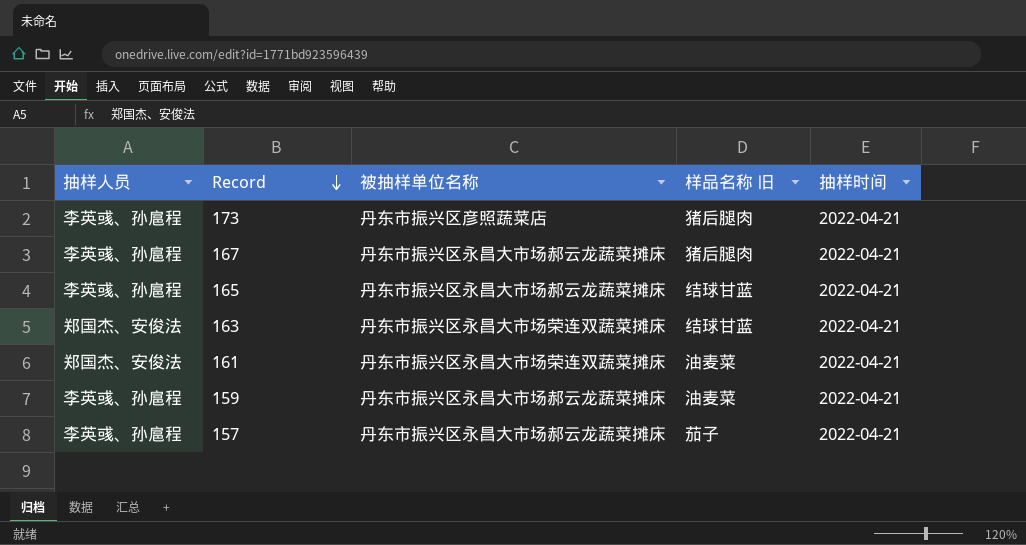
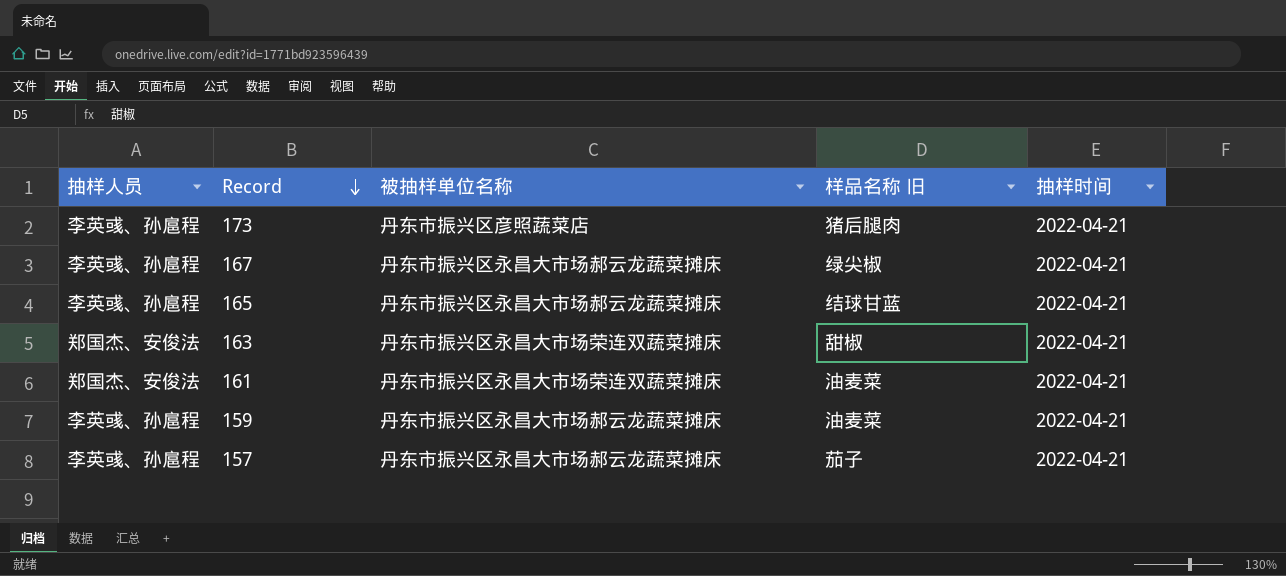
167 | 样品名称 旧: 猪后腿肉 -> 绿尖椒
163 | 样品名称 旧: 结球甘蓝 -> 甜椒

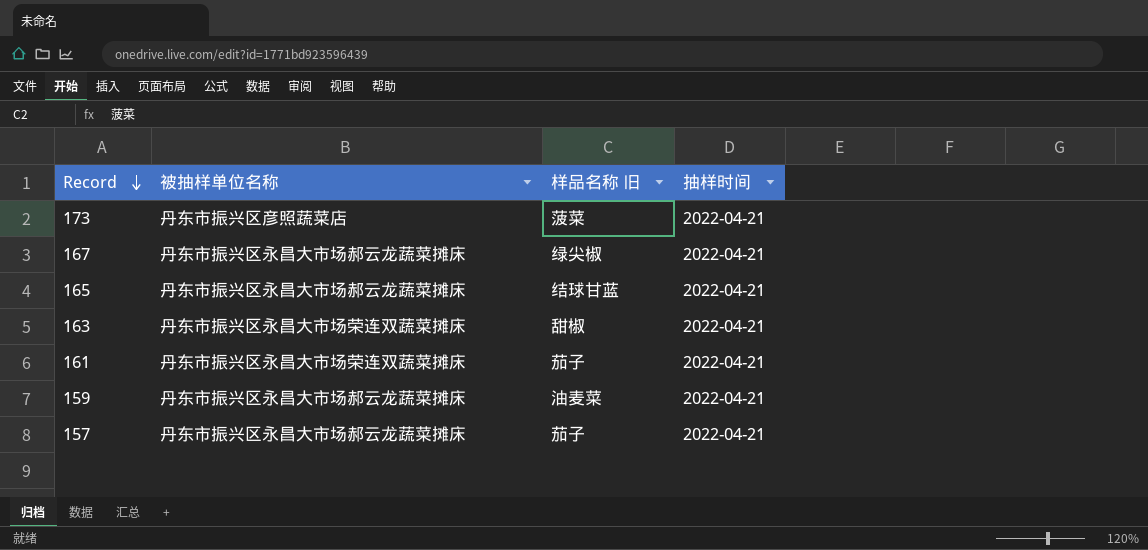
column 抽样人员 | position: 1 -> none
173 | 样品名称 旧: 猪后腿肉 -> 菠菜
161 | 样品名称 旧: 油麦菜 -> 茄子

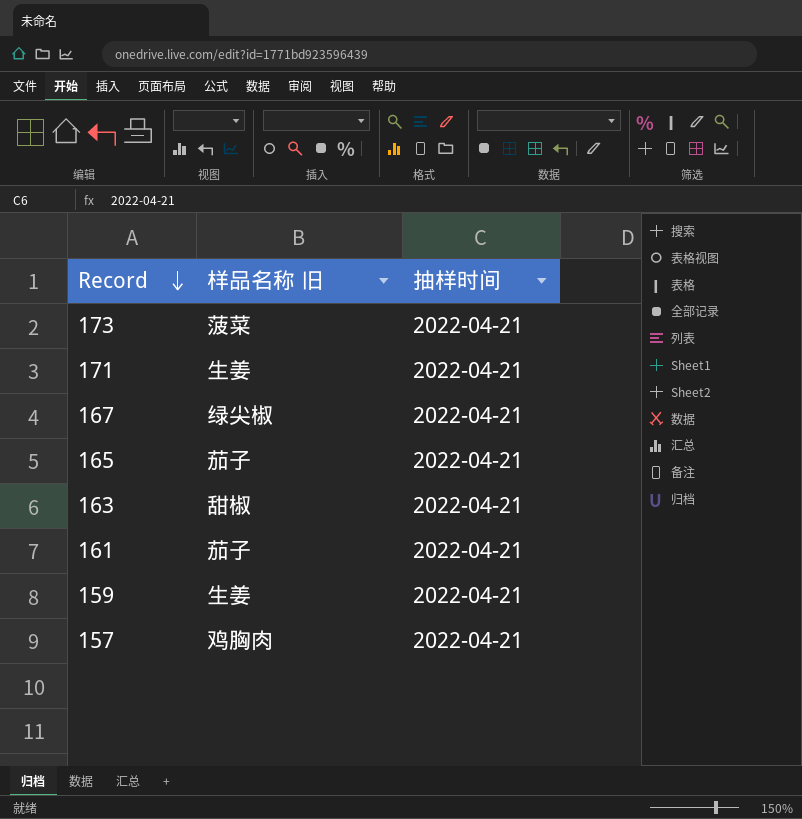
column 被抽样单位名称 | position: 2 -> none
row 171: none -> 生姜 | 2022-04-21
165 | 样品名称 旧: 结球甘蓝 -> 茄子
159 | 样品名称 旧: 油麦菜 -> 生姜
157 | 样品名称 旧: 茄子 -> 鸡胸肉

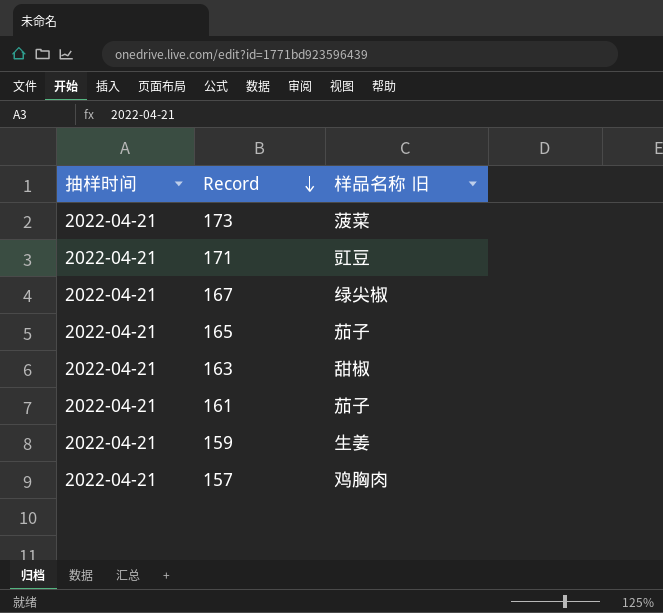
column 抽样时间 | position: 3 -> 1
171 | 样品名称 旧: 生姜 -> 豇豆

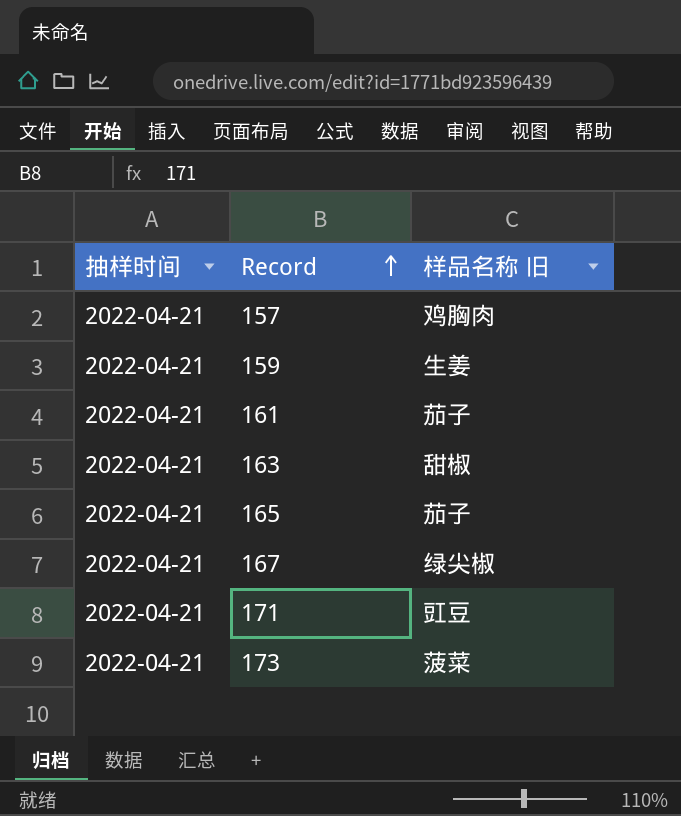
row order: Record descending -> Record ascending

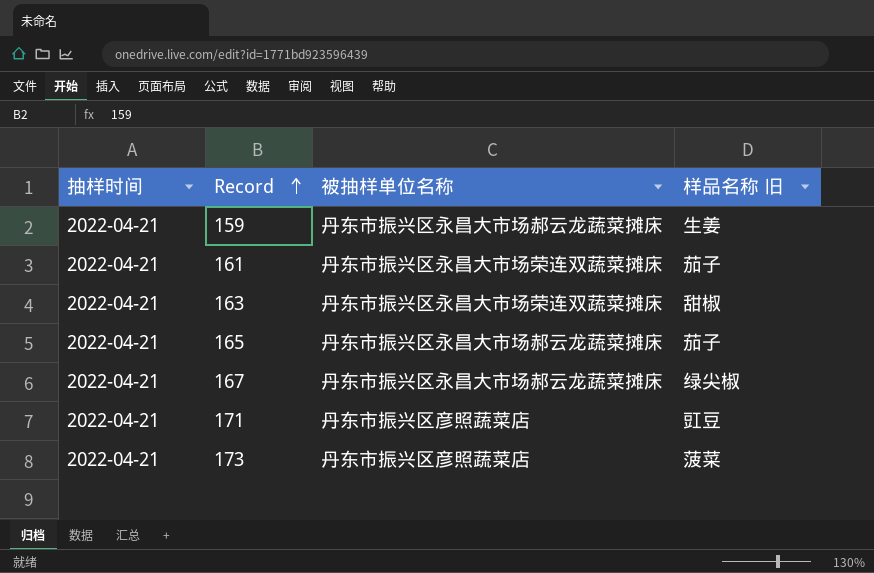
column 被抽样单位名称 | position: none -> 3
row 157: 2022-04-21 | 鸡胸肉 -> none

